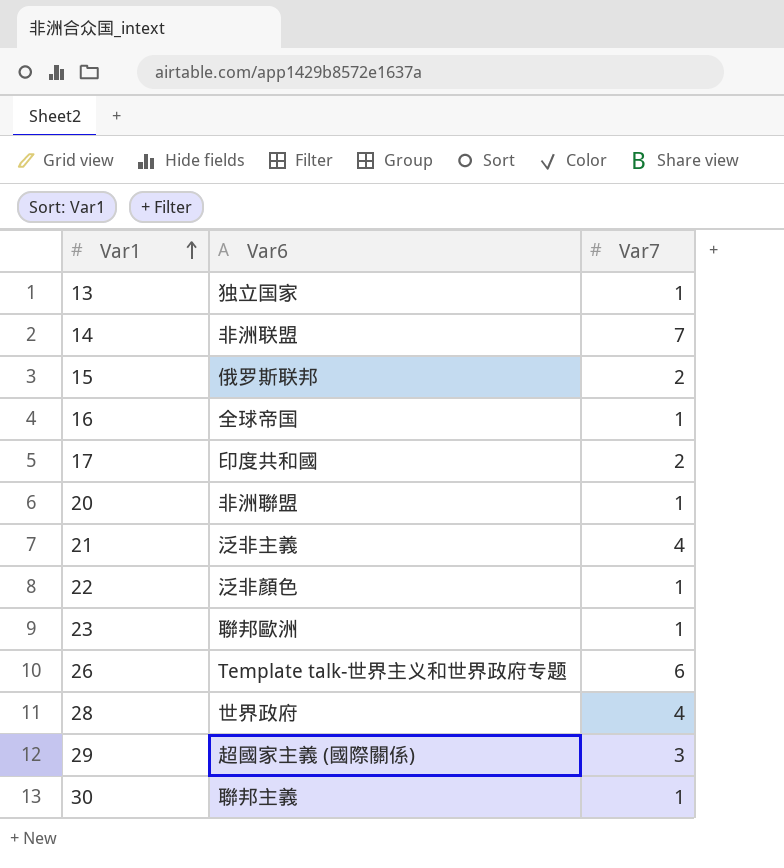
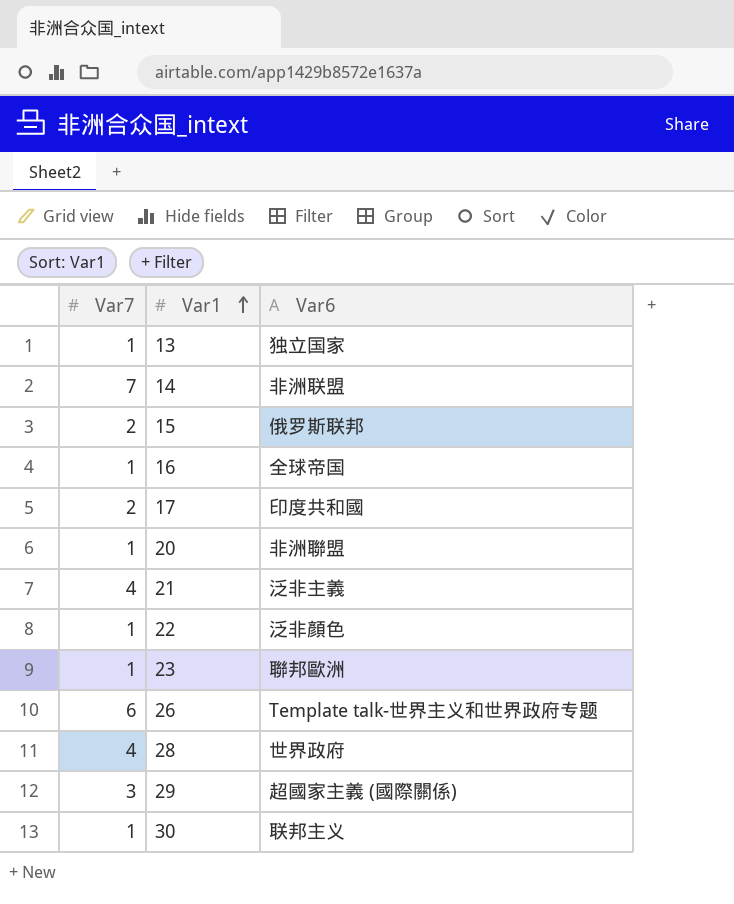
column Var7 | position: 3 -> 1
30 | Var6: 聯邦主義 -> 联邦主义

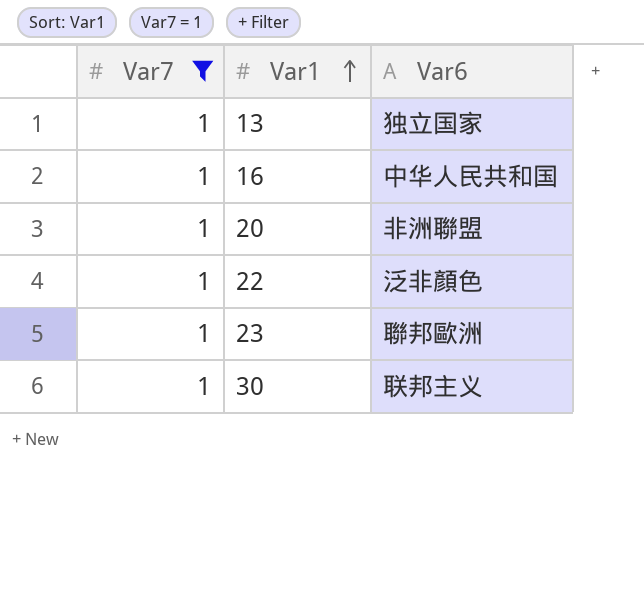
filter: none -> Var7 = 1
16 | Var6: 全球帝国 -> 中华人民共和国

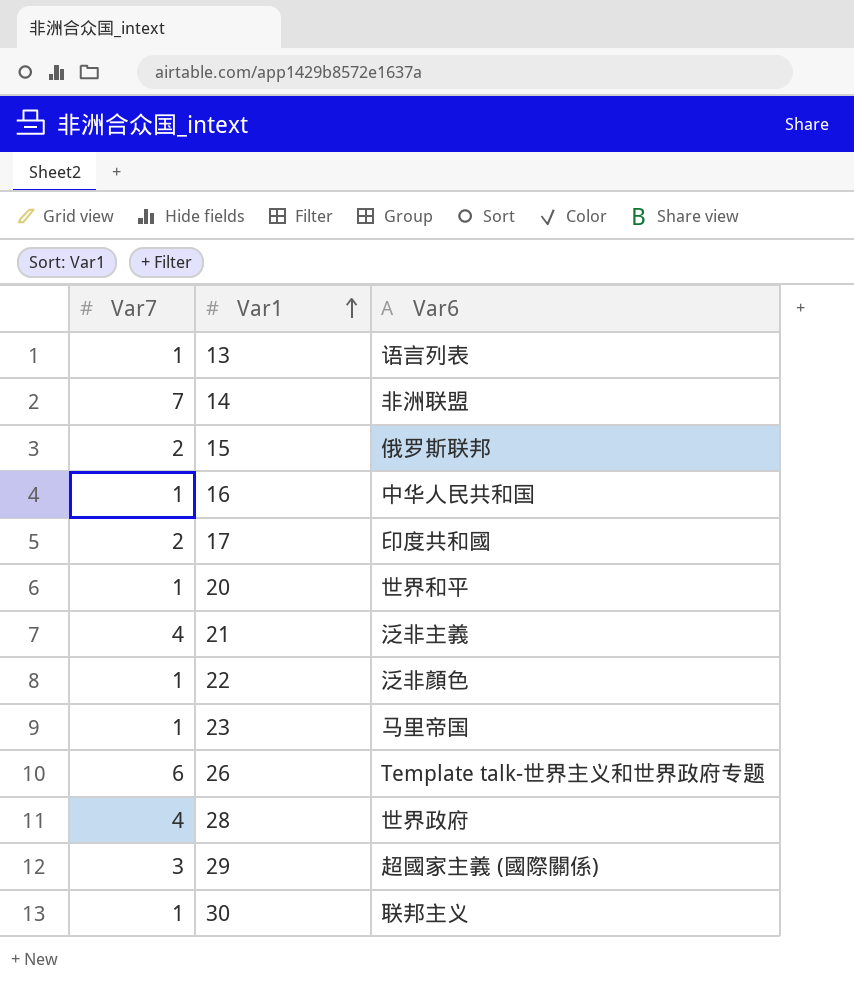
filter: Var7 = 1 -> none
13 | Var6: 独立国家 -> 语言列表
20 | Var6: 非洲聯盟 -> 世界和平
23 | Var6: 聯邦歐洲 -> 马里帝国

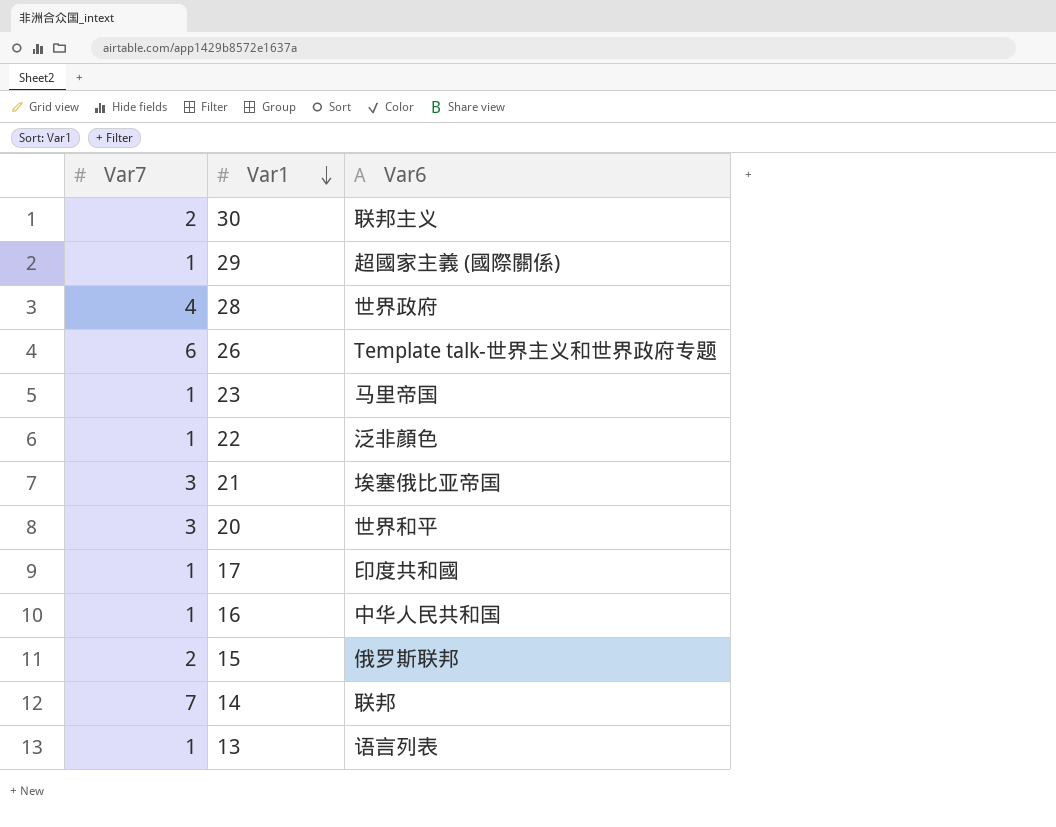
row order: Var1 ascending -> Var1 descending
30 | Var7: 1 -> 2
29 | Var7: 3 -> 1
21 | Var7: 4 -> 3
21 | Var6: 泛非主義 -> 埃塞俄比亚帝国
20 | Var7: 1 -> 3
17 | Var7: 2 -> 1
14 | Var6: 非洲联盟 -> 联邦

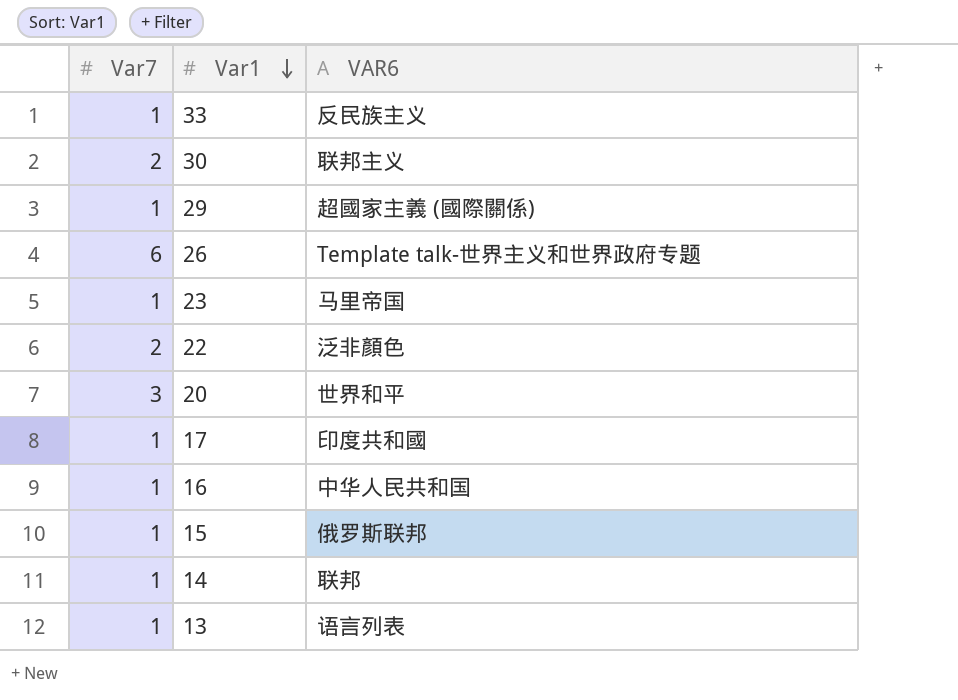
column name: Var6 -> VAR6
row 28: 4 | 世界政府 -> none
row 21: 3 | 埃塞俄比亚帝国 -> none
row 33: none -> 1 | 反民族主义
22 | Var7: 1 -> 2
15 | Var7: 2 -> 1
14 | Var7: 7 -> 1

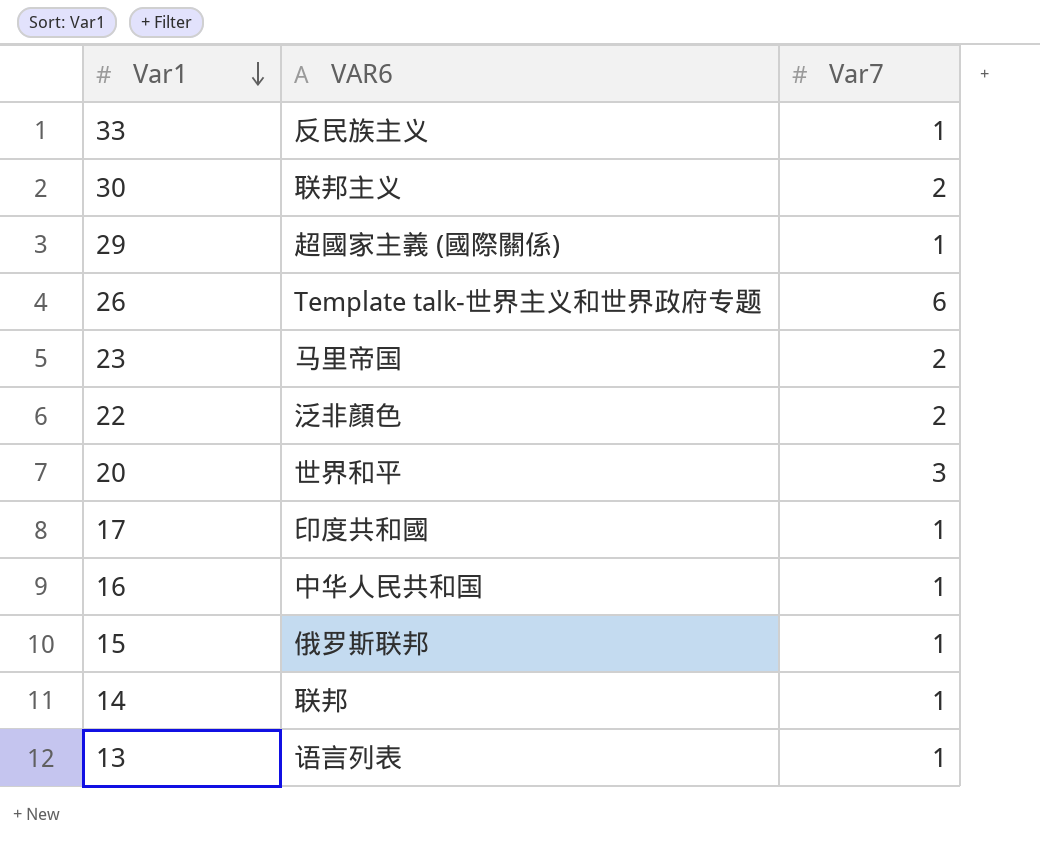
column Var7 | position: 1 -> 3
23 | Var7: 1 -> 2

